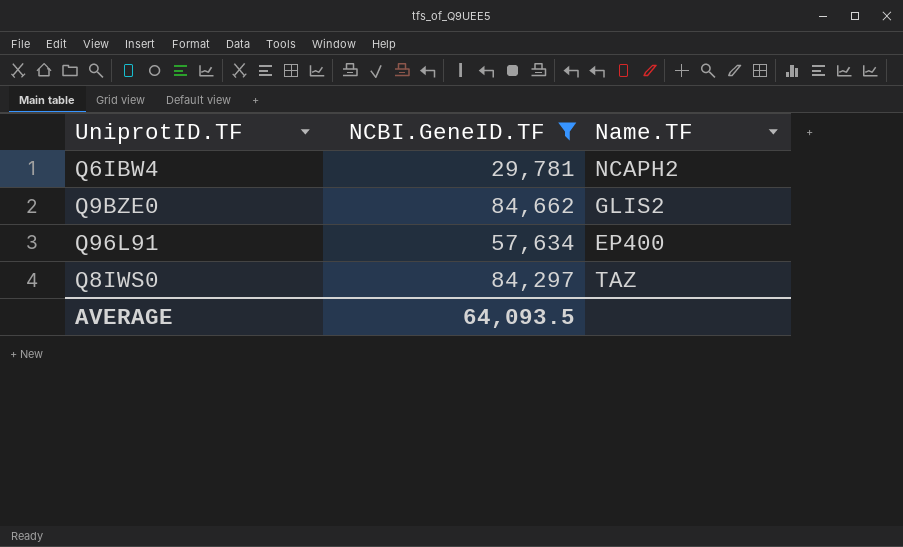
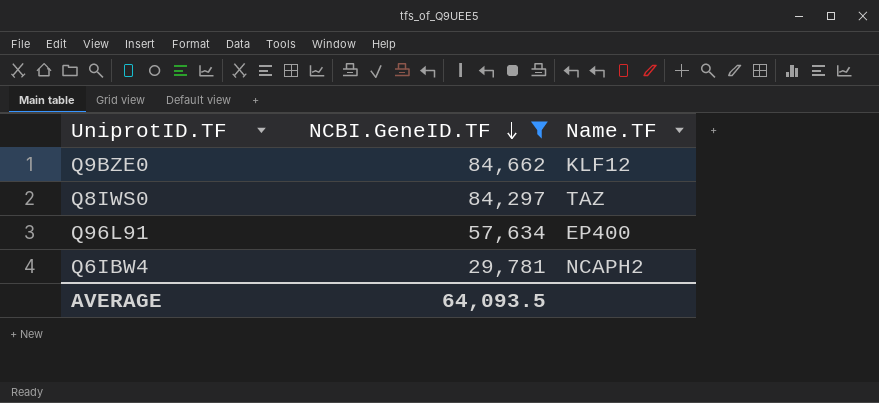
row order: none -> NCBI.GeneID.TF descending
Q9BZE0 | Name.TF: GLIS2 -> KLF12

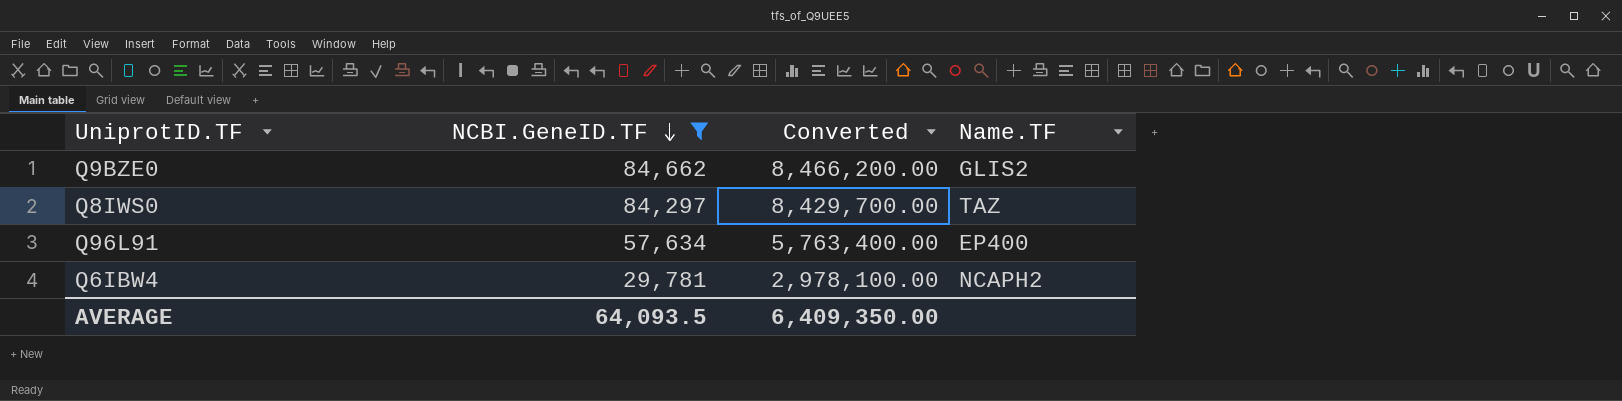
column Converted | formula: none -> [NCBI.GeneID.TF] * 100
Q9BZE0 | Name.TF: KLF12 -> GLIS2

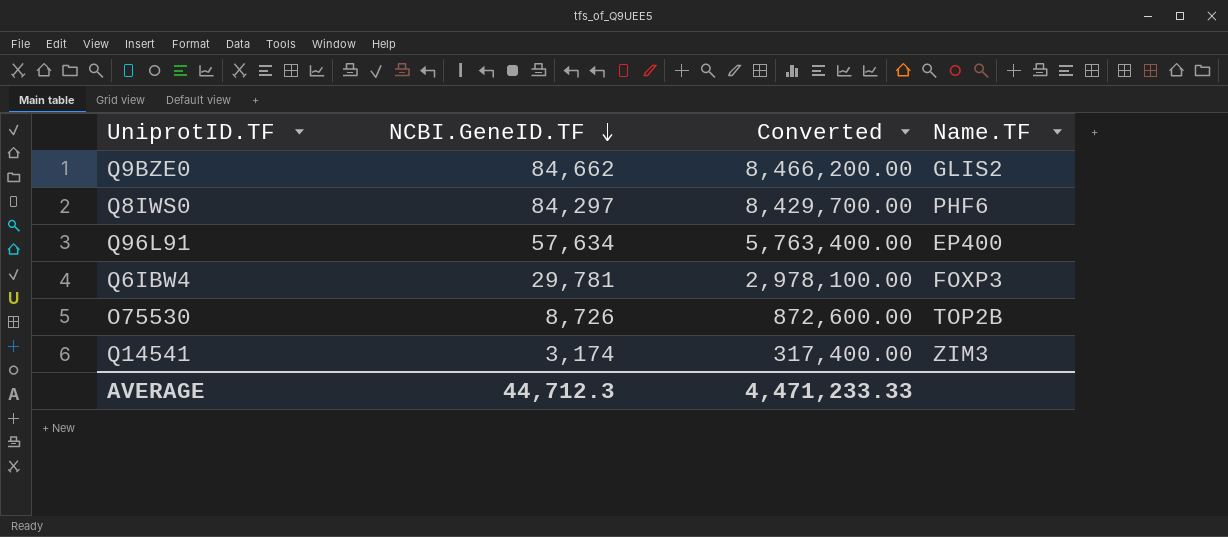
filter: NCBI.GeneID.TF >= 29,781 -> none
Q8IWS0 | Name.TF: TAZ -> PHF6
Q6IBW4 | Name.TF: NCAPH2 -> FOXP3
AVERAGE | NCBI.GeneID.TF: 64,093.5 -> 44,712.3
AVERAGE | Converted: 6,409,350.00 -> 4,471,233.33

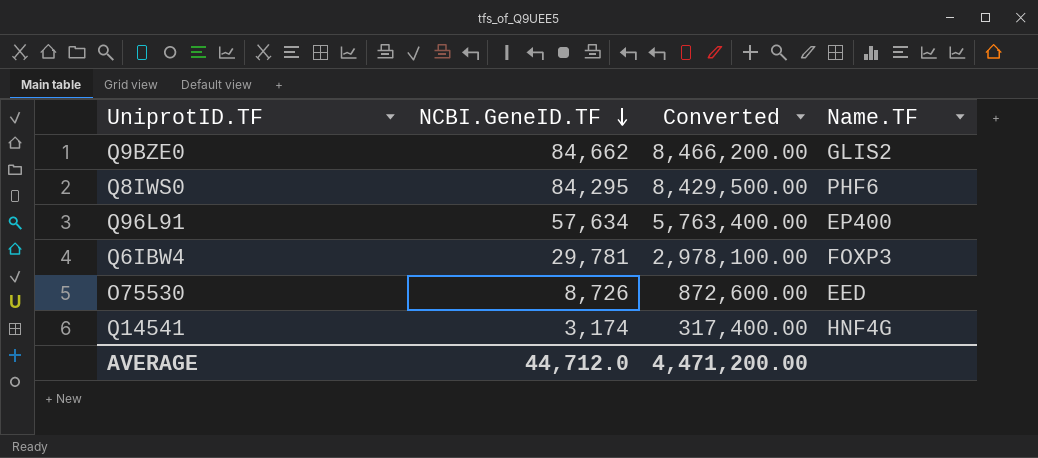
Q8IWS0 | NCBI.GeneID.TF: 84,297 -> 84,295
Q8IWS0 | Converted: 8,429,700.00 -> 8,429,500.00
O75530 | Name.TF: TOP2B -> EED
Q14541 | Name.TF: ZIM3 -> HNF4G
AVERAGE | NCBI.GeneID.TF: 44,712.3 -> 44,712.0
AVERAGE | Converted: 4,471,233.33 -> 4,471,200.00

